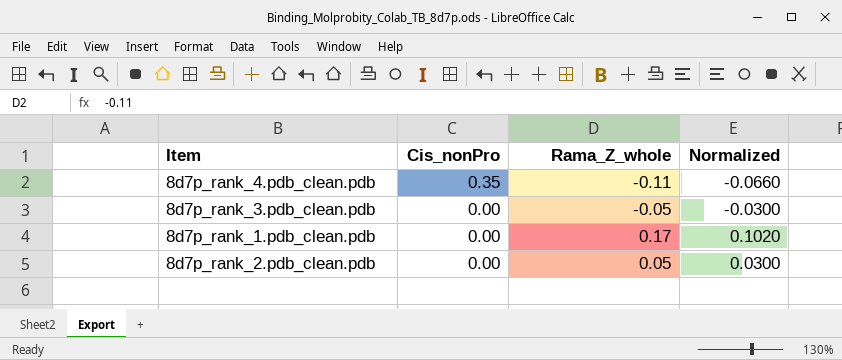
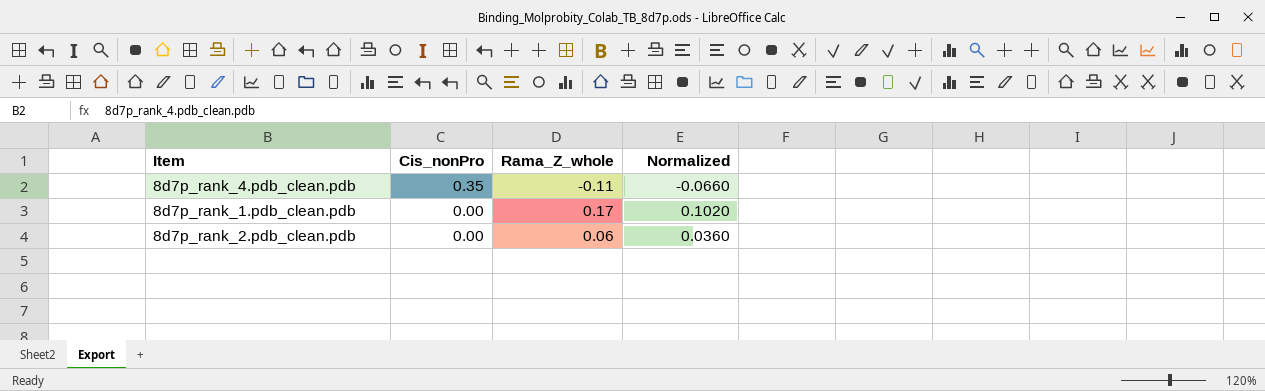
row 8d7p_rank_3.pdb_clean.pdb: 0.00 | -0.05 | -0.0300 -> none
8d7p_rank_2.pdb_clean.pdb | Rama_Z_whole: 0.05 -> 0.06
8d7p_rank_2.pdb_clean.pdb | Normalized: 0.0300 -> 0.0360

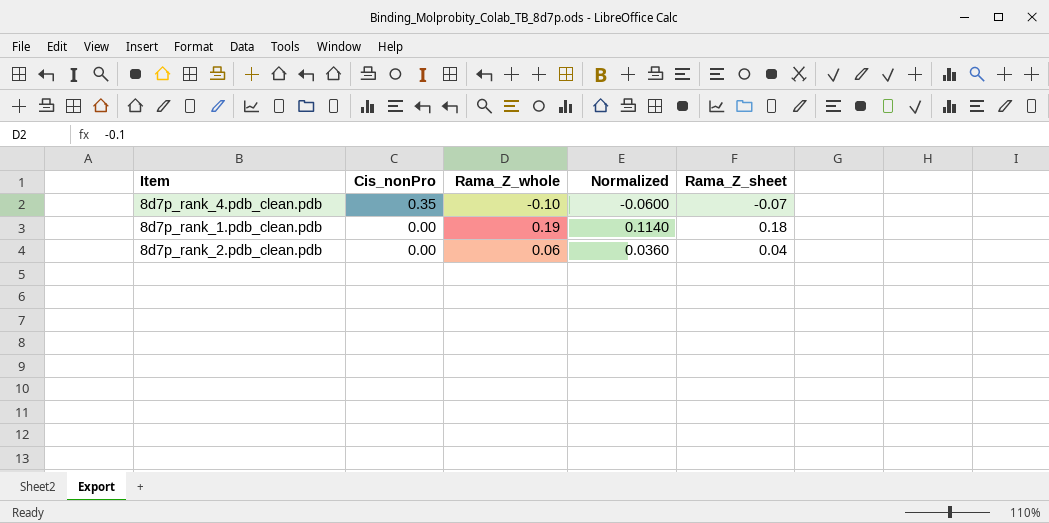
column Rama_Z_sheet | position: none -> 5
8d7p_rank_4.pdb_clean.pdb | Rama_Z_whole: -0.11 -> -0.10
8d7p_rank_4.pdb_clean.pdb | Normalized: -0.0660 -> -0.0600
8d7p_rank_1.pdb_clean.pdb | Rama_Z_whole: 0.17 -> 0.19
8d7p_rank_1.pdb_clean.pdb | Normalized: 0.1020 -> 0.1140

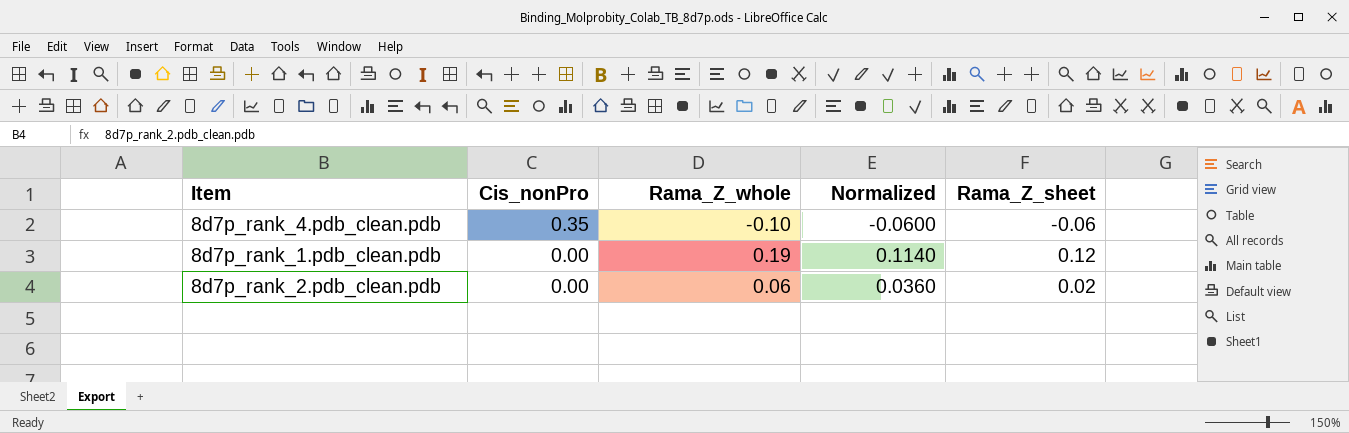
8d7p_rank_4.pdb_clean.pdb | Rama_Z_sheet: -0.07 -> -0.06
8d7p_rank_1.pdb_clean.pdb | Rama_Z_sheet: 0.18 -> 0.12
8d7p_rank_2.pdb_clean.pdb | Rama_Z_sheet: 0.04 -> 0.02

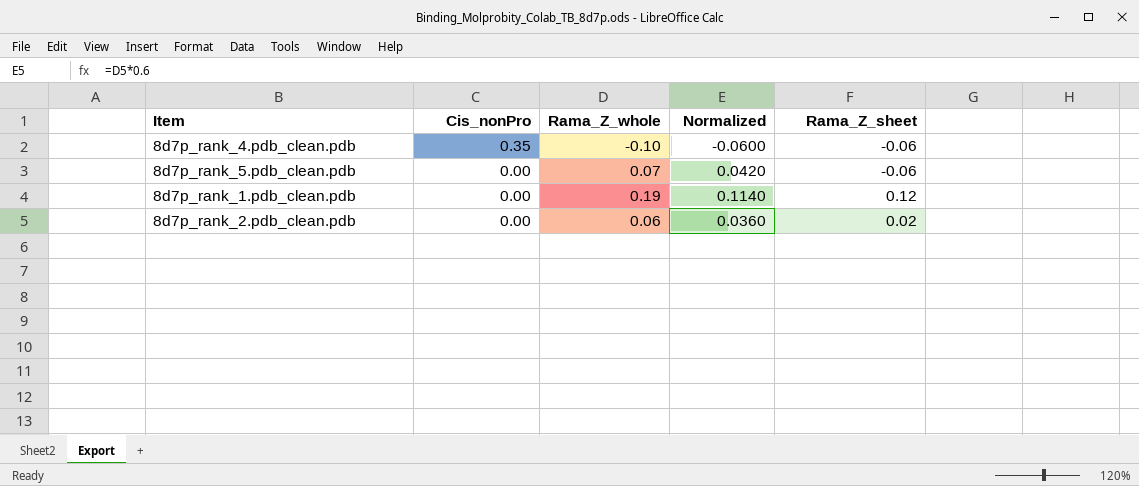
row 8d7p_rank_5.pdb_clean.pdb: none -> 0.00 | 0.07 | 0.0420 | -0.06

